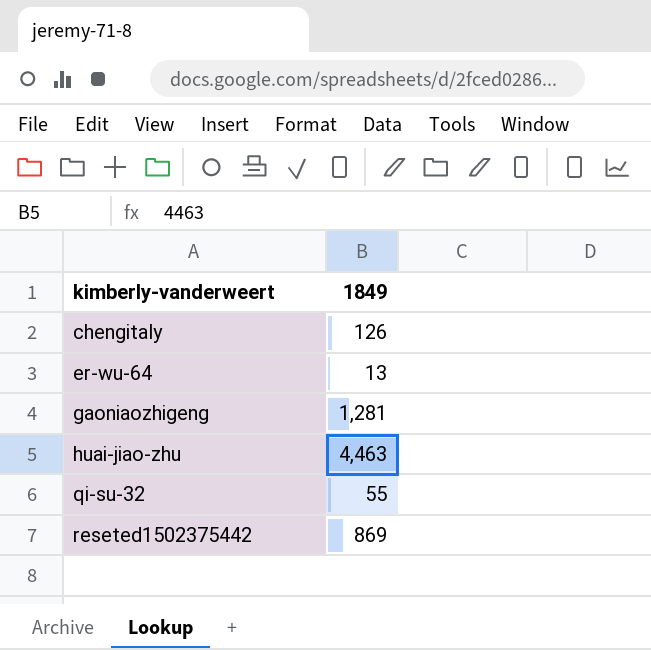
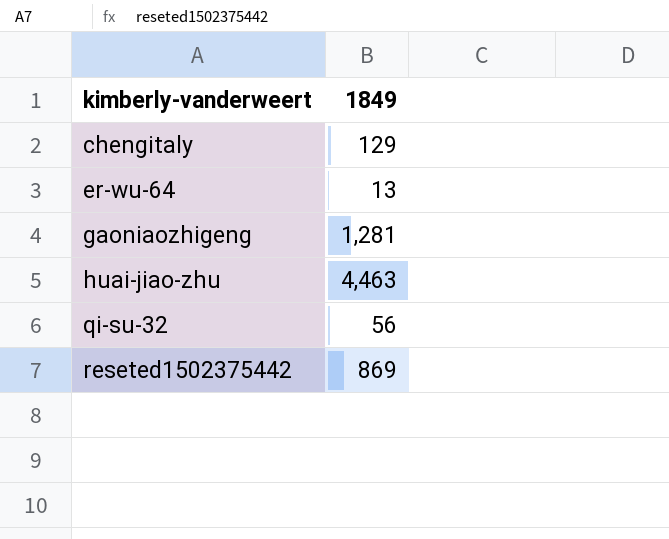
chengitaly | 1849: 126 -> 129
qi-su-32 | 1849: 55 -> 56

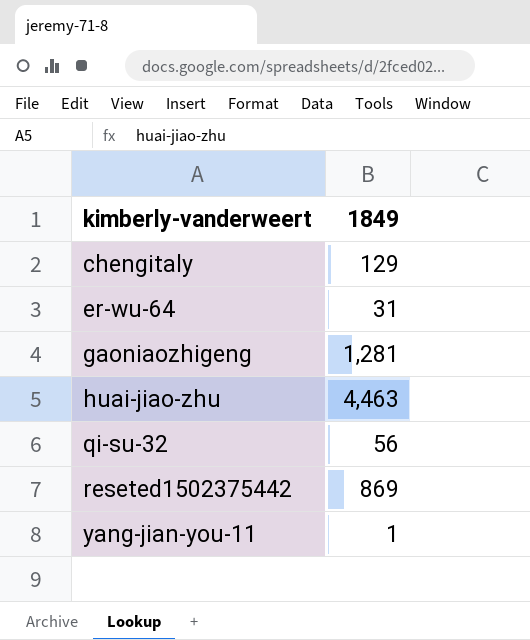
er-wu-64 | 1849: 13 -> 31
row yang-jian-you-11: none -> 1

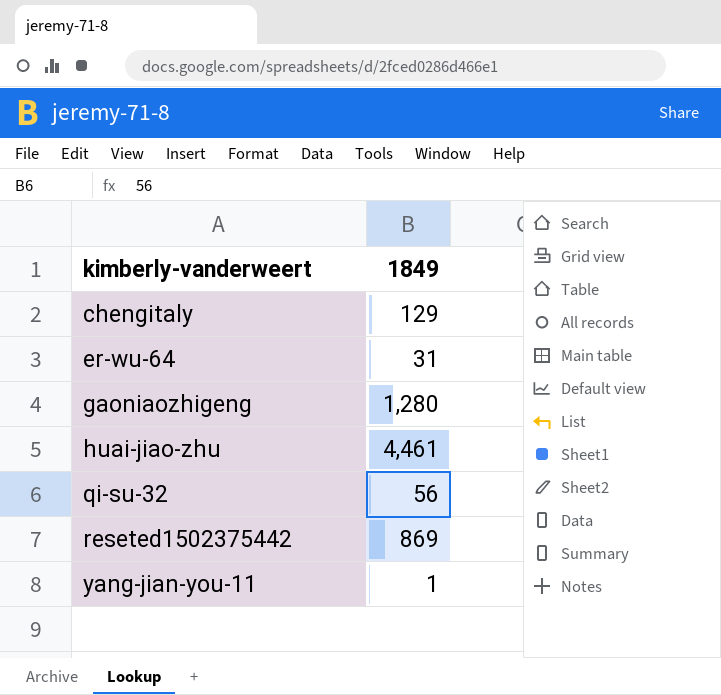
gaoniaozhigeng | 1849: 1,281 -> 1,280
huai-jiao-zhu | 1849: 4,463 -> 4,461

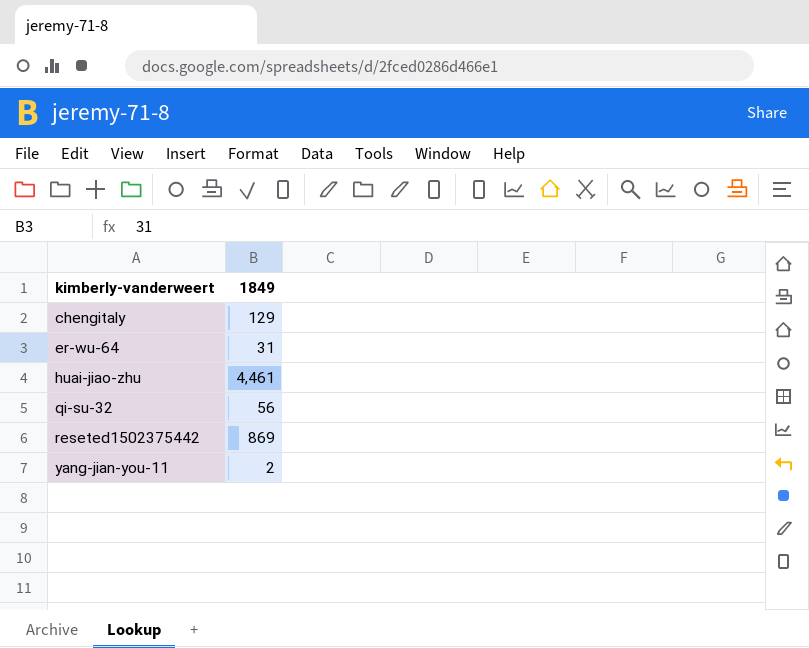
row gaoniaozhigeng: 1,280 -> none
yang-jian-you-11 | 1849: 1 -> 2

